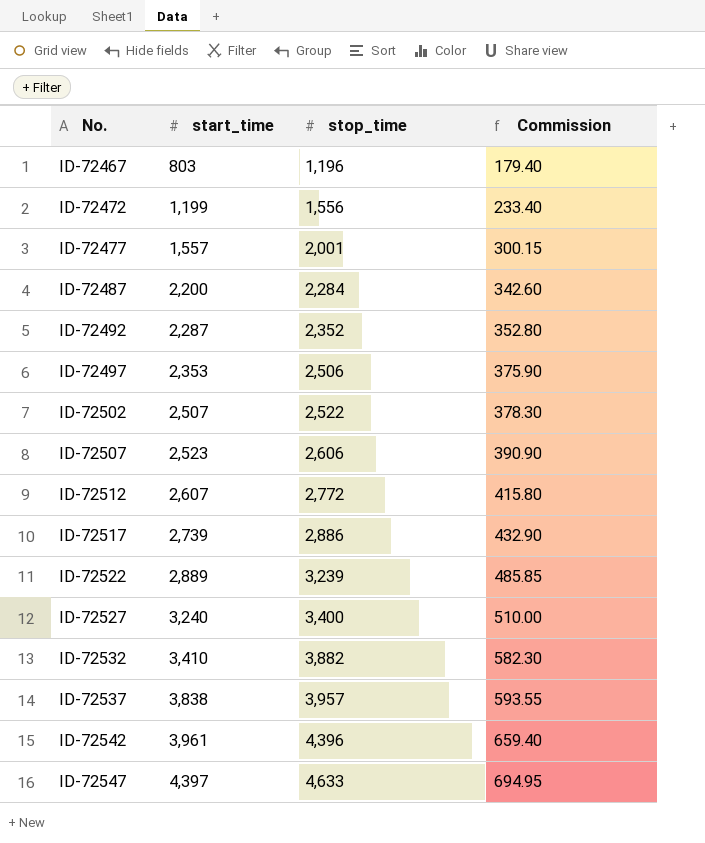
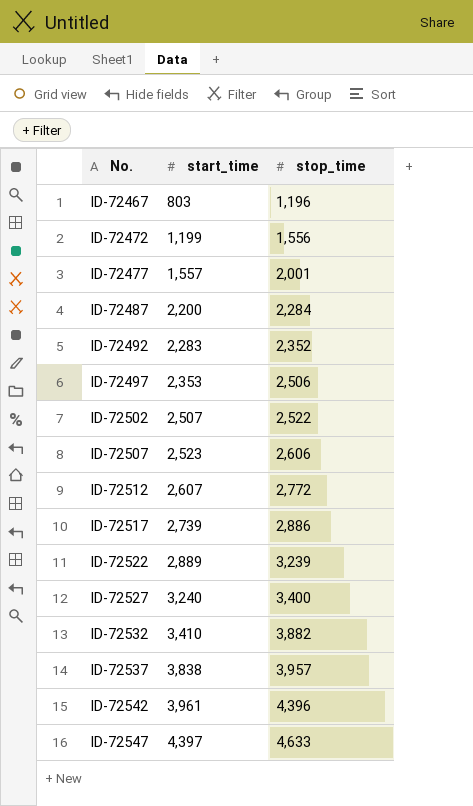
column Commission | formula: [stop_time] * 0.15 -> none
ID-72492 | start_time: 2,287 -> 2,283

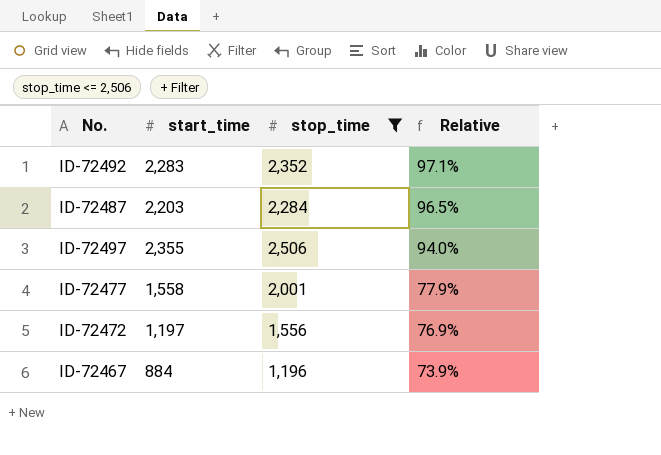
filter: none -> stop_time <= 2,506
row order: No. ascending -> Relative descending
column Relative | formula: none -> [start_time] / [stop_time]
ID-72487 | start_time: 2,200 -> 2,203
ID-72497 | start_time: 2,353 -> 2,355
ID-72477 | start_time: 1,557 -> 1,558
ID-72472 | start_time: 1,199 -> 1,197
ID-72467 | start_time: 803 -> 884

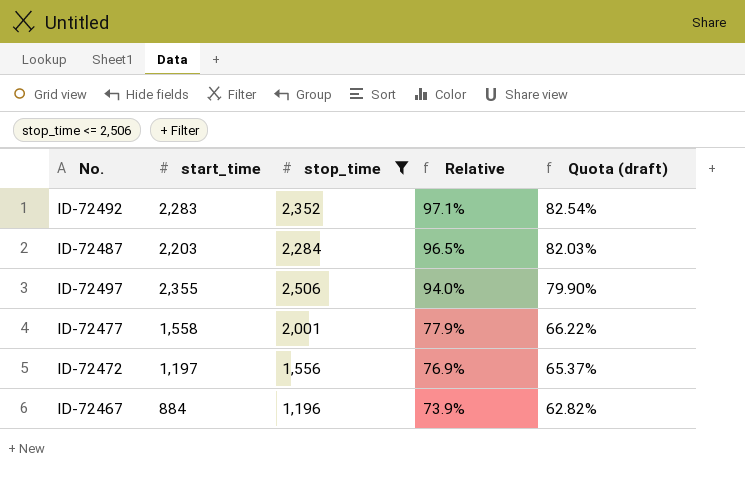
column Quota (draft) | formula: none -> [Relative] * 0.85

